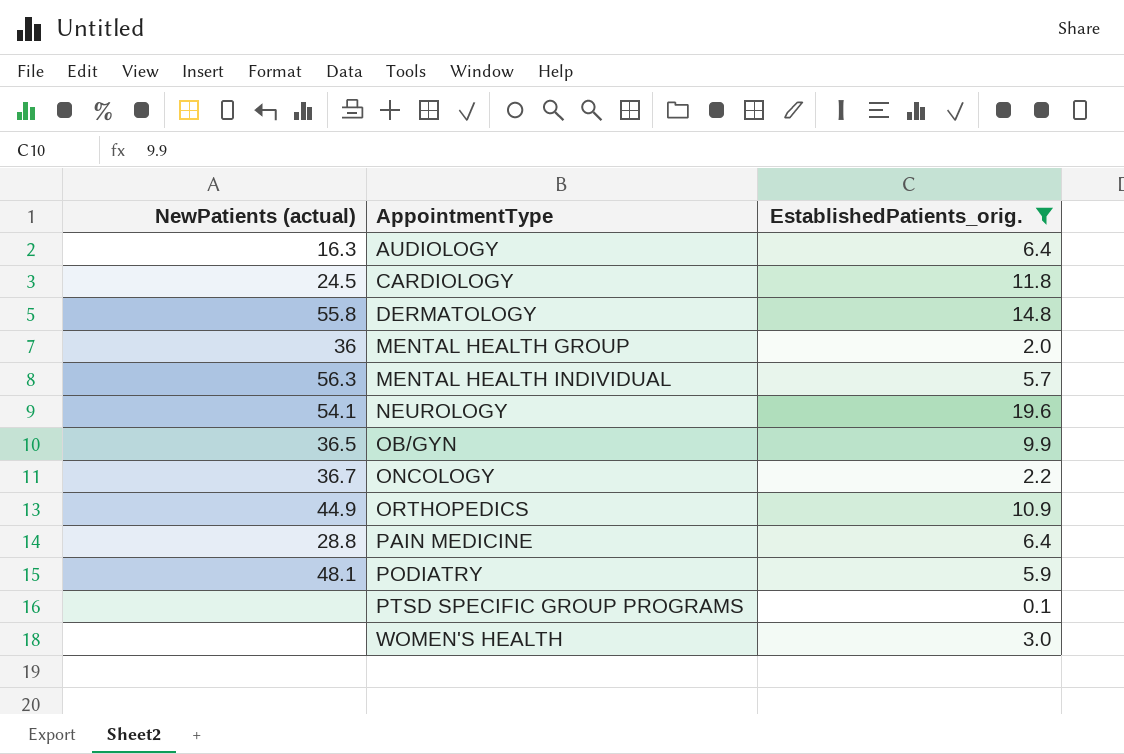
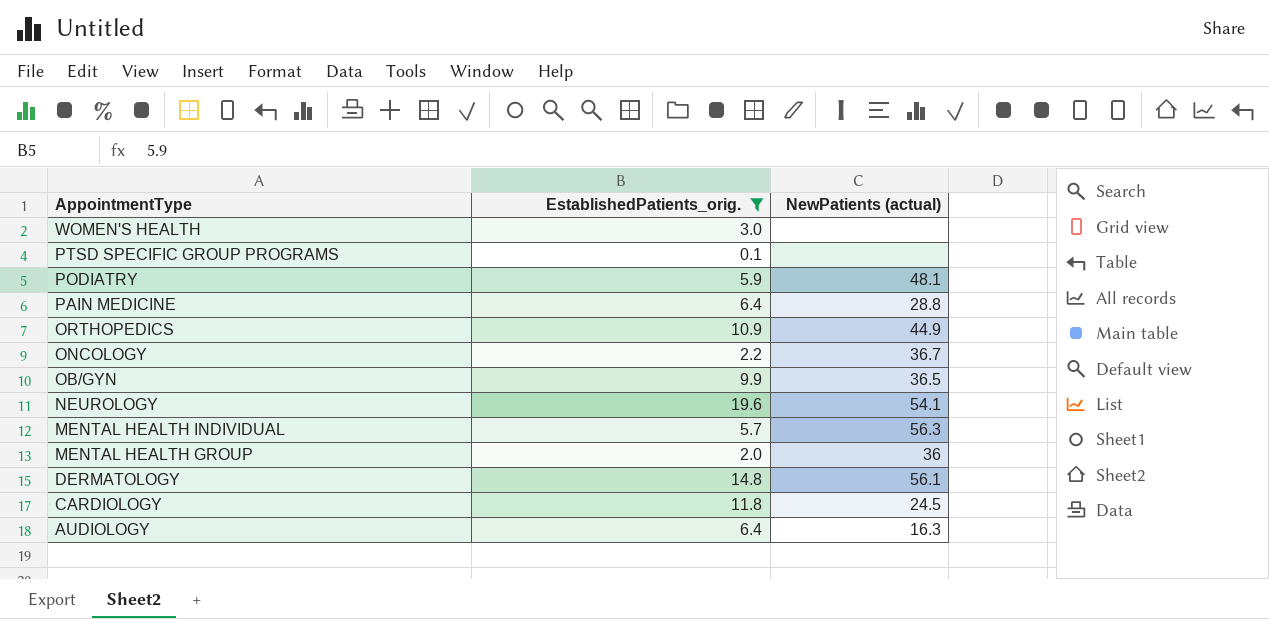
row order: AppointmentType ascending -> AppointmentType descending
column NewPatients (actual) | position: 1 -> 3
DERMATOLOGY | NewPatients (actual): 55.8 -> 56.1

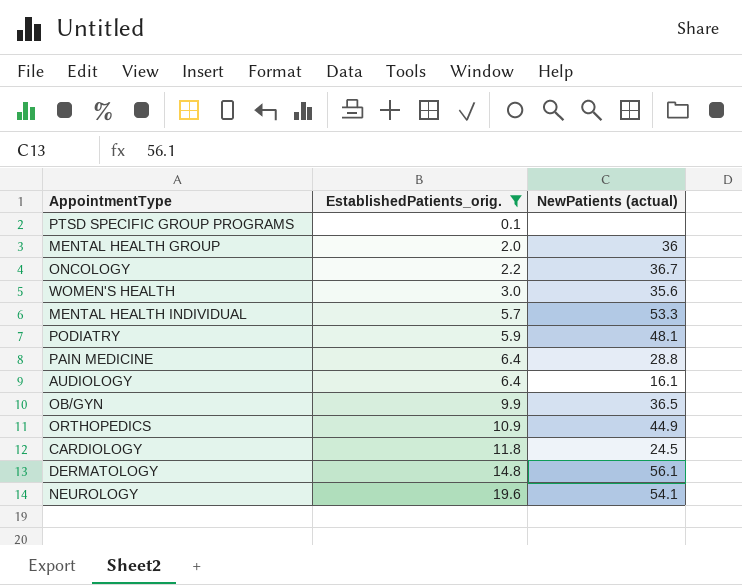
row order: AppointmentType descending -> EstablishedPatients_orig. ascending
WOMEN'S HEALTH | NewPatients (actual): none -> 35.6
MENTAL HEALTH INDIVIDUAL | NewPatients (actual): 56.3 -> 53.3
AUDIOLOGY | NewPatients (actual): 16.3 -> 16.1

